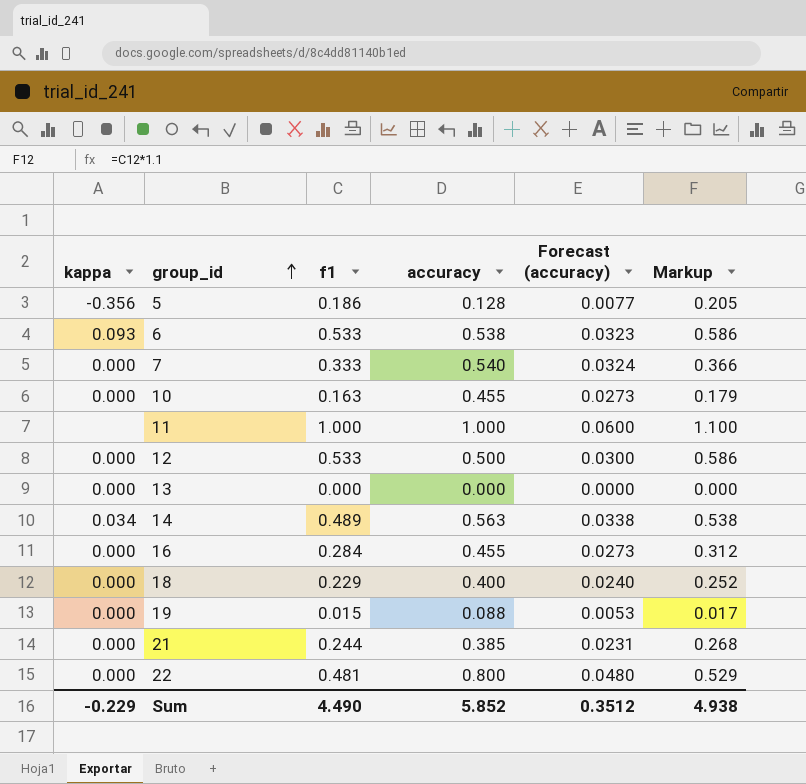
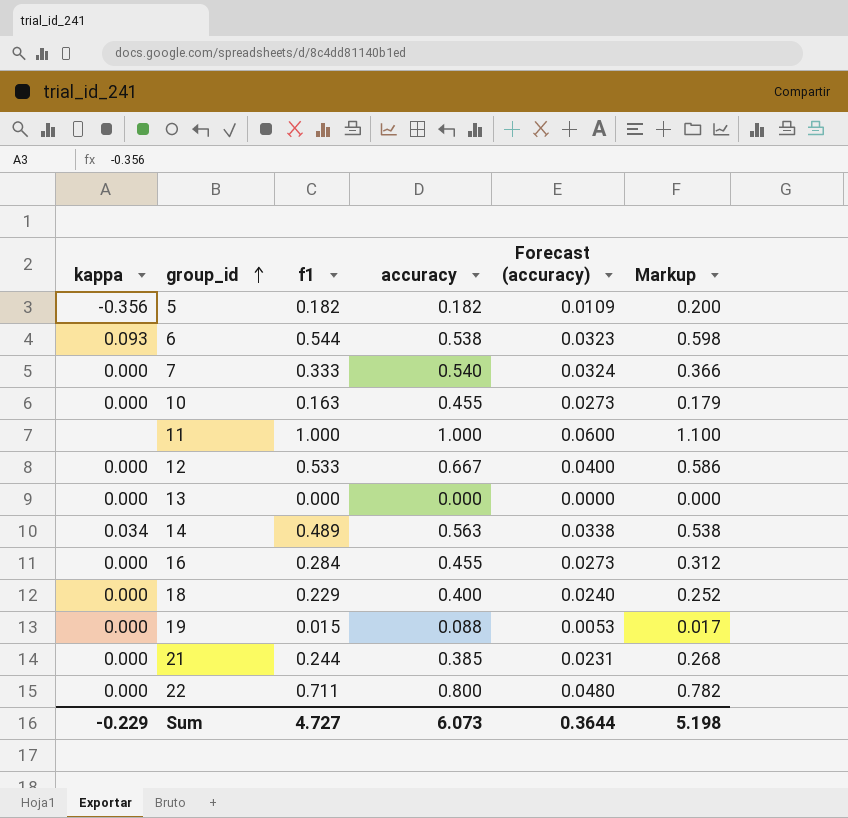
5 | f1: 0.186 -> 0.182
5 | accuracy: 0.128 -> 0.182
5 | Forecast (accuracy): 0.0077 -> 0.0109
5 | Markup: 0.205 -> 0.200
6 | f1: 0.533 -> 0.544
6 | Markup: 0.586 -> 0.598
12 | accuracy: 0.500 -> 0.667
12 | Forecast (accuracy): 0.0300 -> 0.0400
22 | f1: 0.481 -> 0.711
22 | Markup: 0.529 -> 0.782
Sum | f1: 4.490 -> 4.727
Sum | accuracy: 5.852 -> 6.073
Sum | Forecast (accuracy): 0.3512 -> 0.3644
Sum | Markup: 4.938 -> 5.198

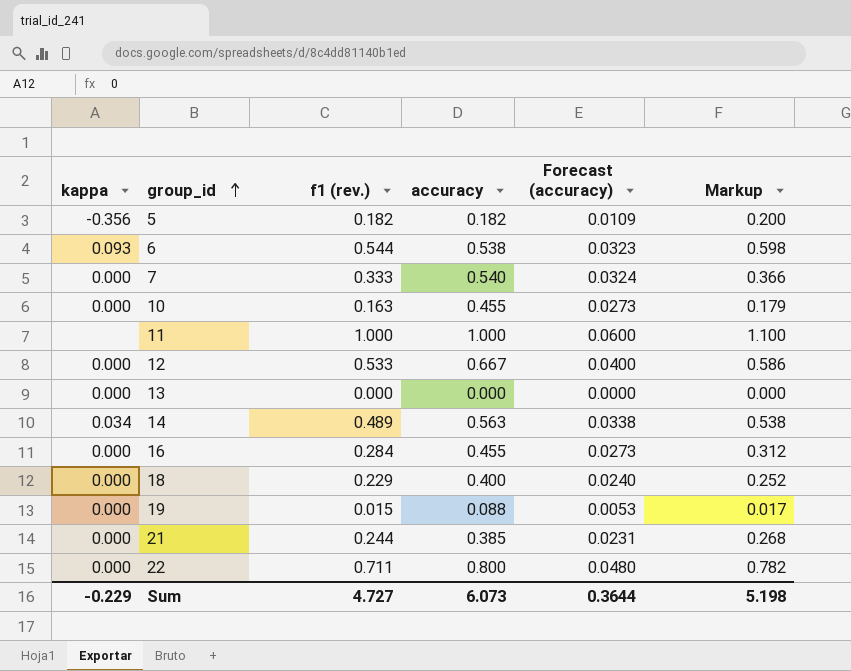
column name: f1 -> f1 (rev.)

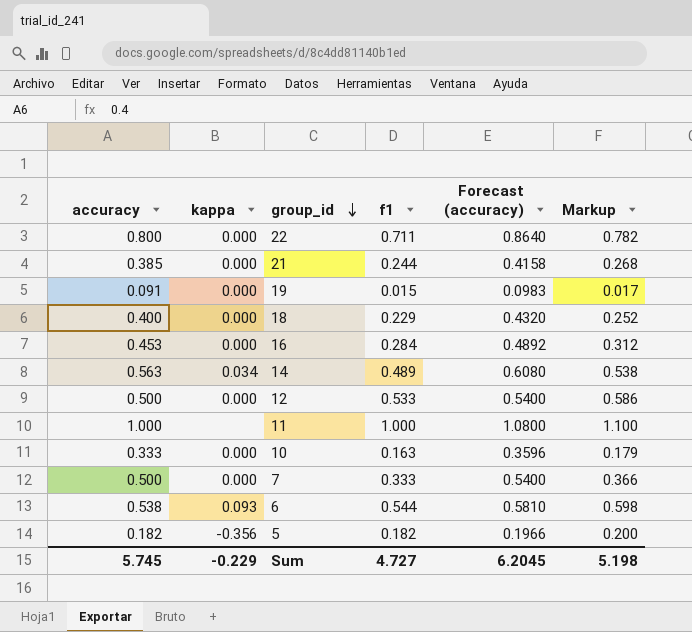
row order: group_id ascending -> group_id descending
column accuracy | position: 4 -> 1
column name: f1 (rev.) -> f1
column Forecast (accuracy) | formula: [accuracy] * 0.06 -> [accuracy] * 1.08
row 13: 0.000 | 0.000 | 0.000 | 0.0000 | 0.000 -> none
19 | accuracy: 0.088 -> 0.091
16 | accuracy: 0.455 -> 0.453
12 | accuracy: 0.667 -> 0.500
10 | accuracy: 0.455 -> 0.333
7 | accuracy: 0.540 -> 0.500
Sum | accuracy: 6.073 -> 5.745
Sum | Forecast (accuracy): 0.3644 -> 6.2045

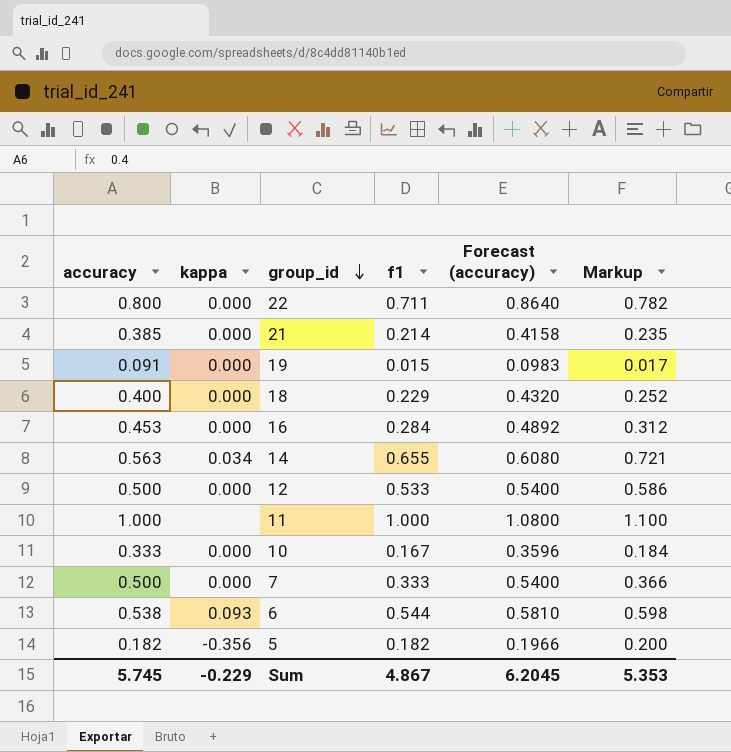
21 | f1: 0.244 -> 0.214
21 | Markup: 0.268 -> 0.235
14 | f1: 0.489 -> 0.655
14 | Markup: 0.538 -> 0.721
10 | f1: 0.163 -> 0.167
10 | Markup: 0.179 -> 0.184
Sum | f1: 4.727 -> 4.867
Sum | Markup: 5.198 -> 5.353

